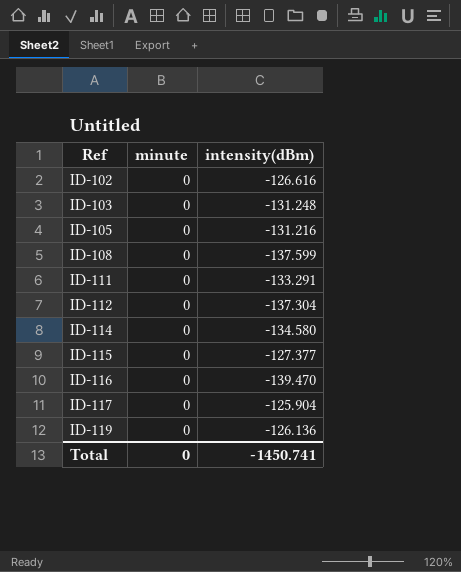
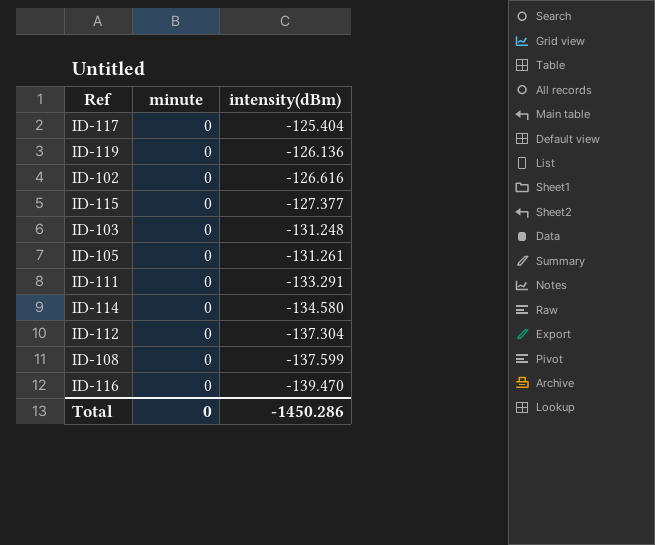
row order: Ref ascending -> intensity(dBm) descending
ID-117 | intensity(dBm): -125.904 -> -125.404
ID-105 | intensity(dBm): -131.216 -> -131.261
Total | intensity(dBm): -1450.741 -> -1450.286

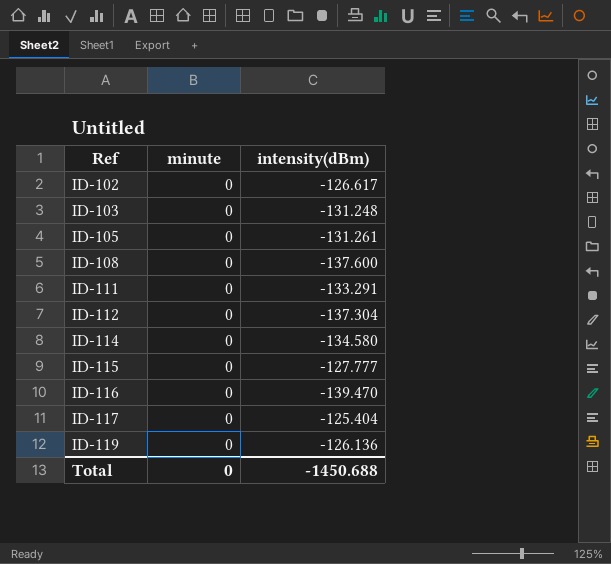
row order: intensity(dBm) descending -> Ref ascending
ID-102 | intensity(dBm): -126.616 -> -126.617
ID-108 | intensity(dBm): -137.599 -> -137.600
ID-115 | intensity(dBm): -127.377 -> -127.777
Total | intensity(dBm): -1450.286 -> -1450.688

